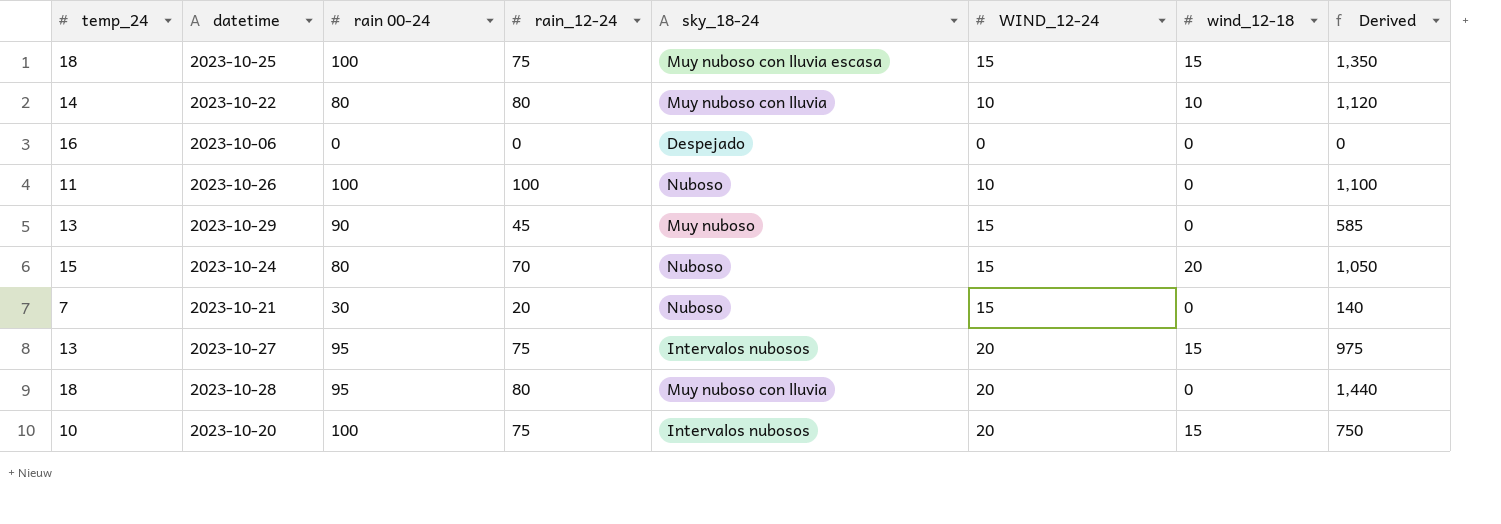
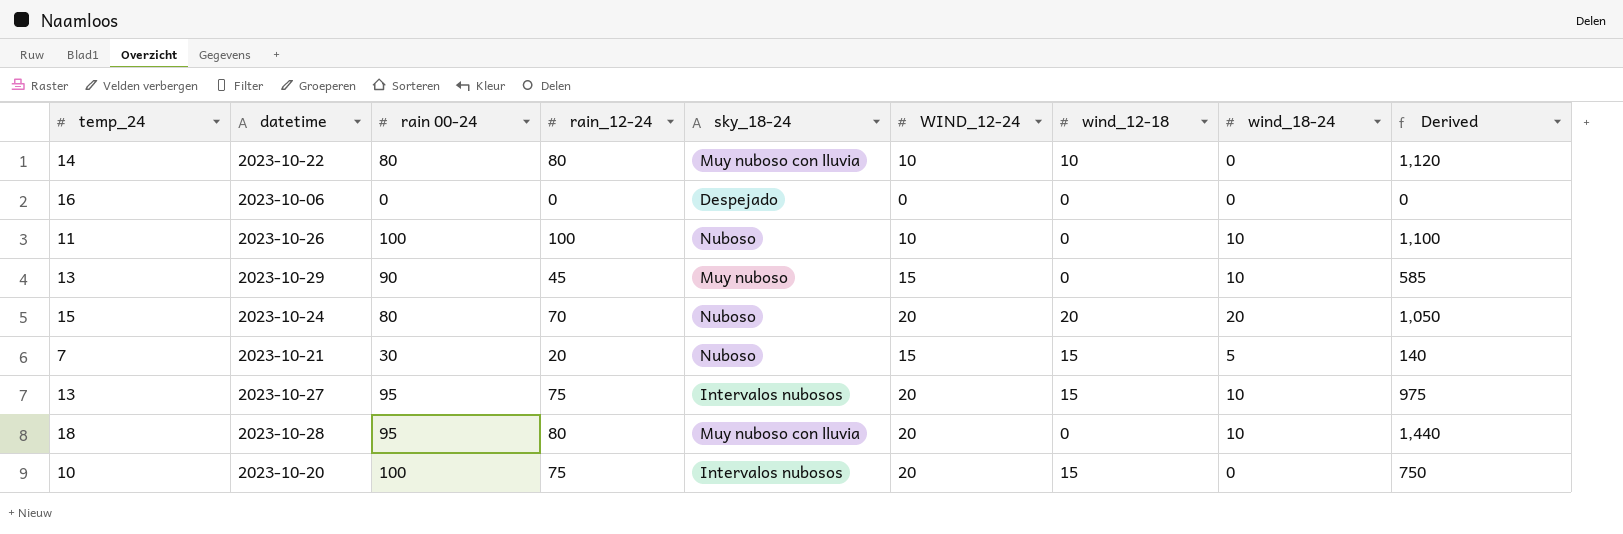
column wind_18-24 | position: none -> 8
row 2023-10-25: 18 | 100 | 75 | Muy nuboso con lluvia escasa | 15 | 15 | 1,350 -> none
2023-10-24 | WIND_12-24: 15 -> 20
2023-10-21 | wind_12-18: 0 -> 15

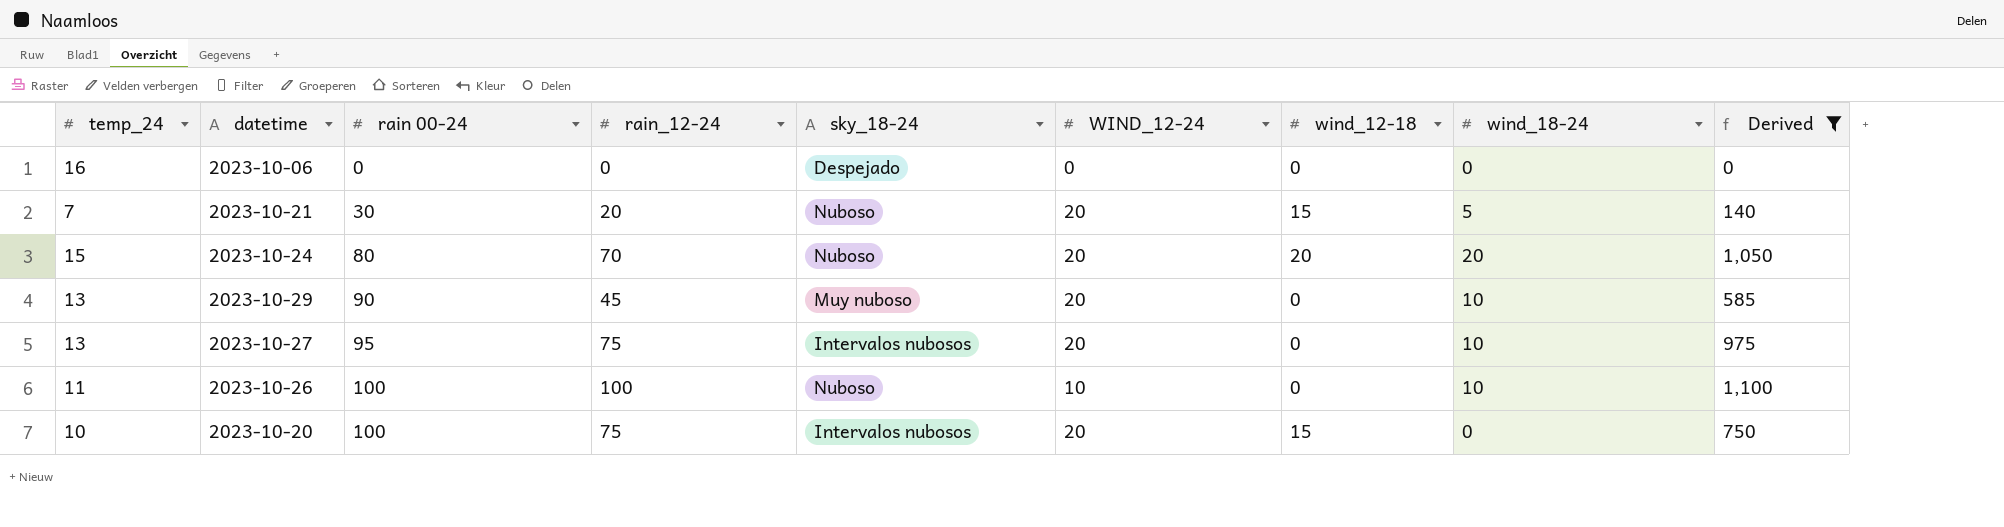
filter: none -> Derived <= 1,100
row order: none -> rain 00-24 ascending
2023-10-21 | WIND_12-24: 15 -> 20
2023-10-29 | WIND_12-24: 15 -> 20
2023-10-27 | wind_12-18: 15 -> 0

